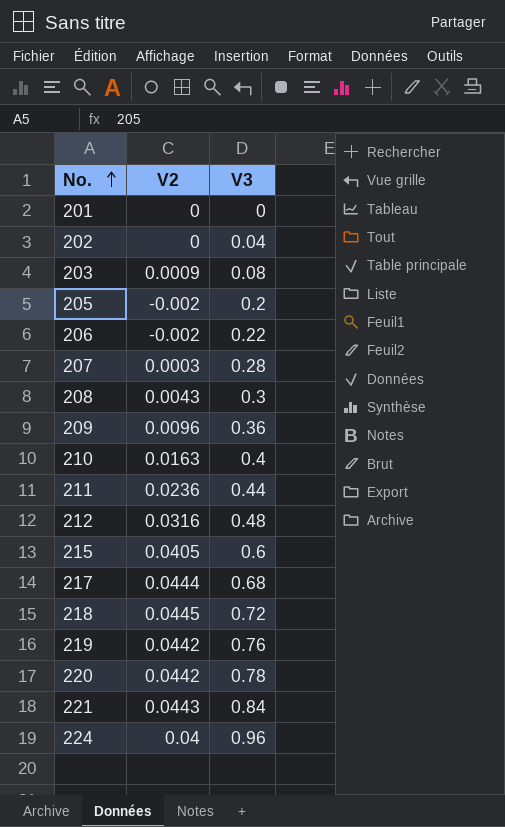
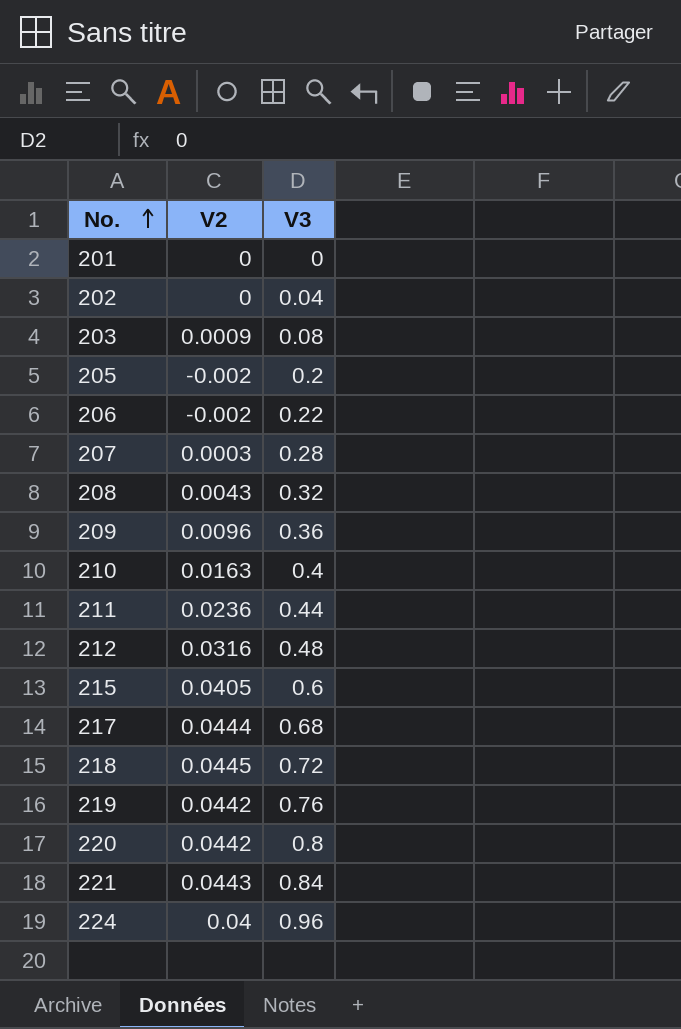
208 | V3: 0.3 -> 0.32
220 | V3: 0.78 -> 0.8

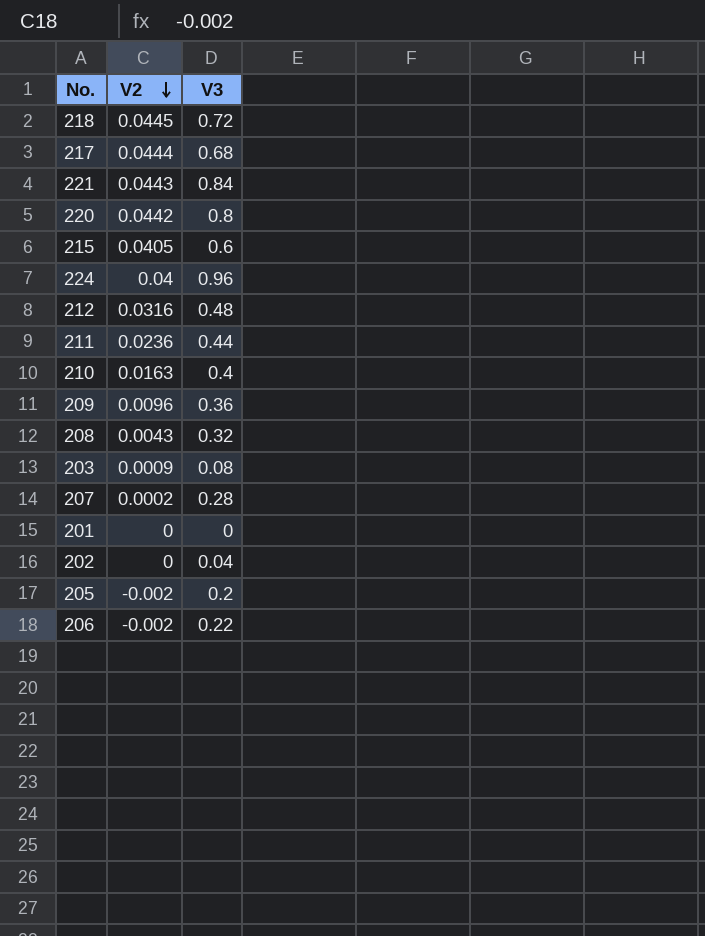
row order: No. ascending -> V2 descending
row 219: 0.0442 | 0.76 -> none
207 | V2: 0.0003 -> 0.0002

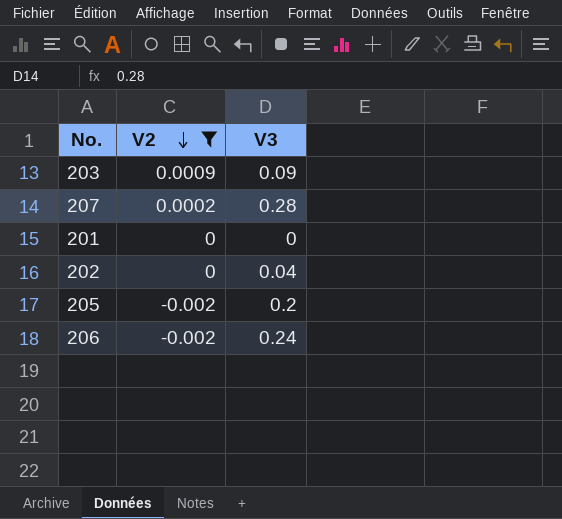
filter: none -> V2 <= 0.0009
203 | V3: 0.08 -> 0.09
206 | V3: 0.22 -> 0.24

